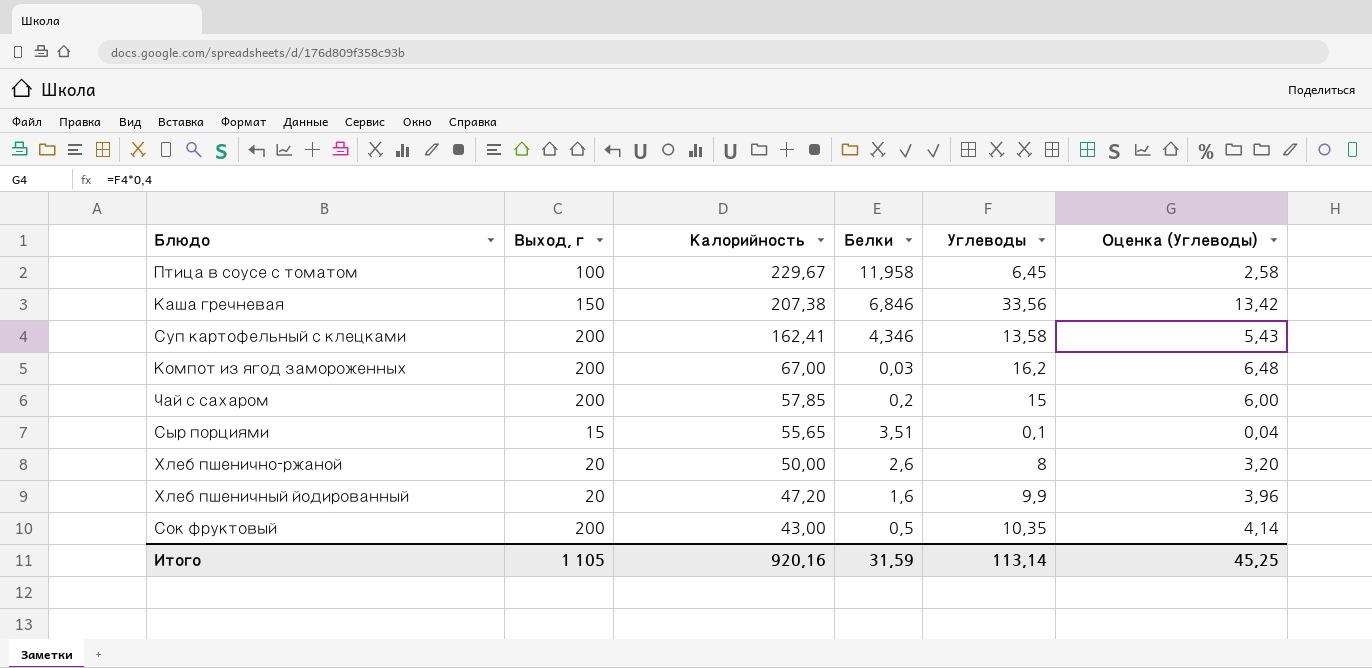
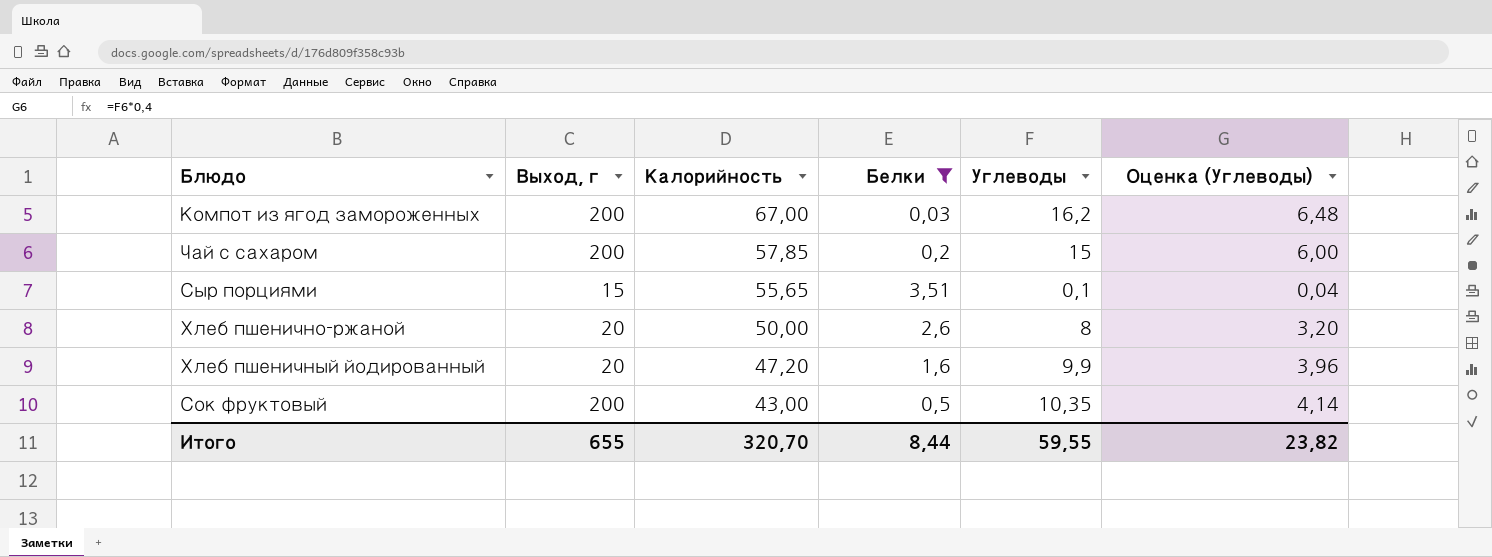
filter: none -> Белки <= 3,51
Итого | Выход, г: 1 105 -> 655
Итого | Калорийность: 920,16 -> 320,70
Итого | Белки: 31,59 -> 8,44
Итого | Углеводы: 113,14 -> 59,55
Итого | Оценка (Углеводы): 45,25 -> 23,82

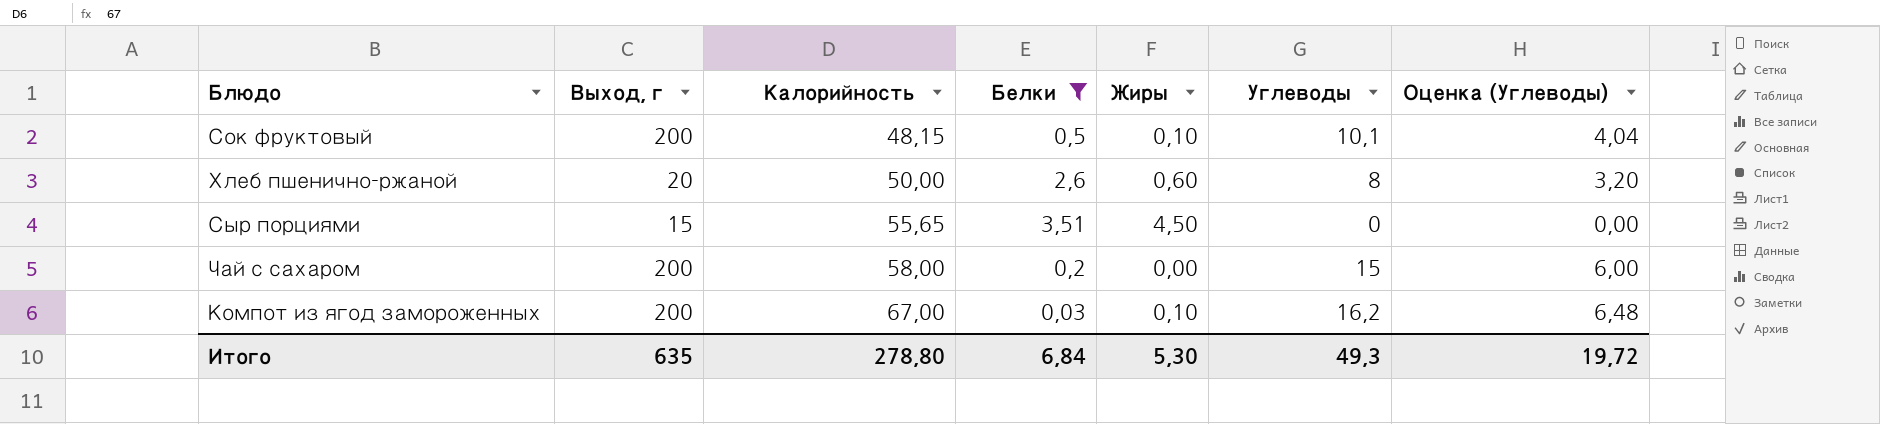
row order: Калорийность descending -> Калорийность ascending
column Жиры | position: none -> 5
row Хлеб пшеничный йодированный: 20 | 47,20 | 1,6 | 9,9 | 3,96 -> none
Сок фруктовый | Калорийность: 43,00 -> 48,15
Сок фруктовый | Углеводы: 10,35 -> 10,1
Сок фруктовый | Оценка (Углеводы): 4,14 -> 4,04
Сыр порциями | Углеводы: 0,1 -> 0
Сыр порциями | Оценка (Углеводы): 0,04 -> 0,00
Чай с сахаром | Калорийность: 57,85 -> 58,00
Итого | Выход, г: 655 -> 635
Итого | Калорийность: 320,70 -> 278,80
Итого | Белки: 8,44 -> 6,84
Итого | Углеводы: 59,55 -> 49,3
Итого | Оценка (Углеводы): 23,82 -> 19,72

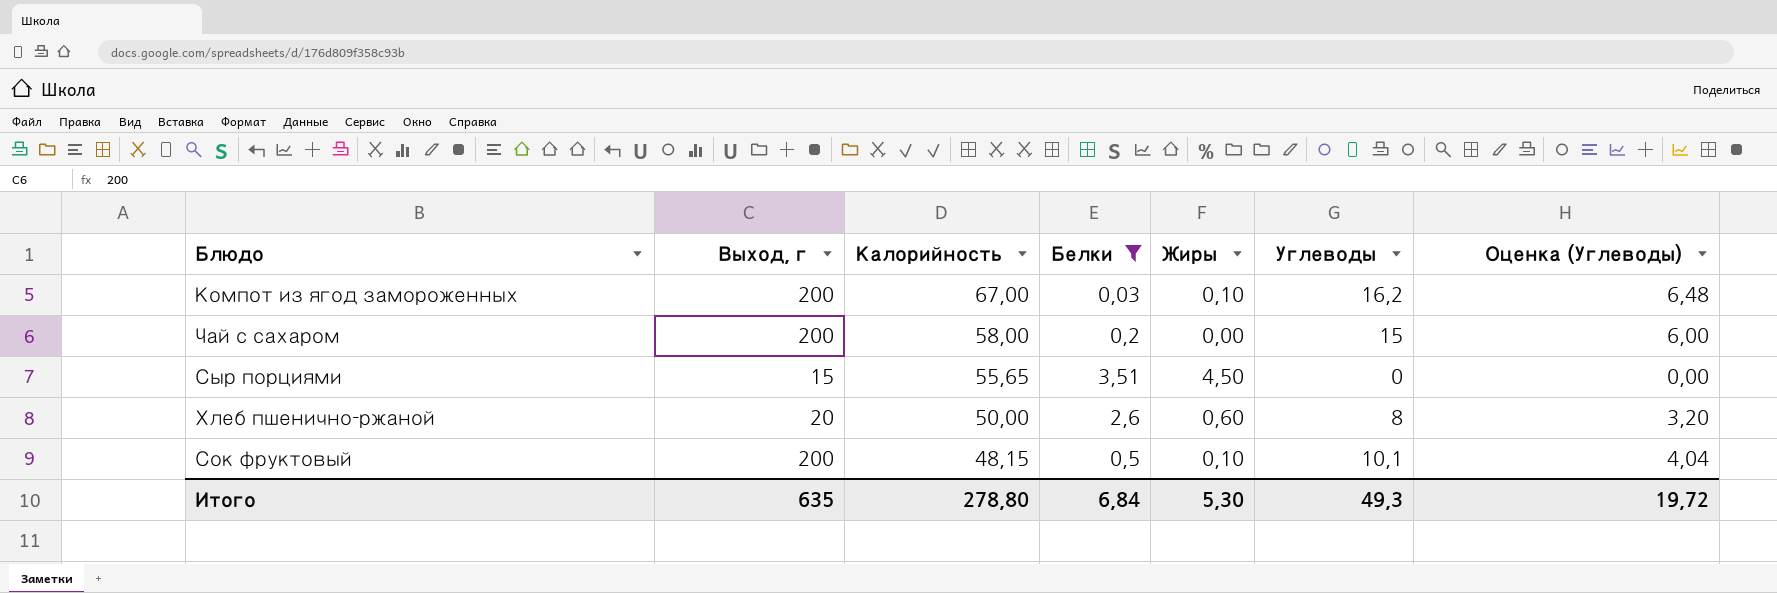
row order: Калорийность ascending -> Калорийность descending

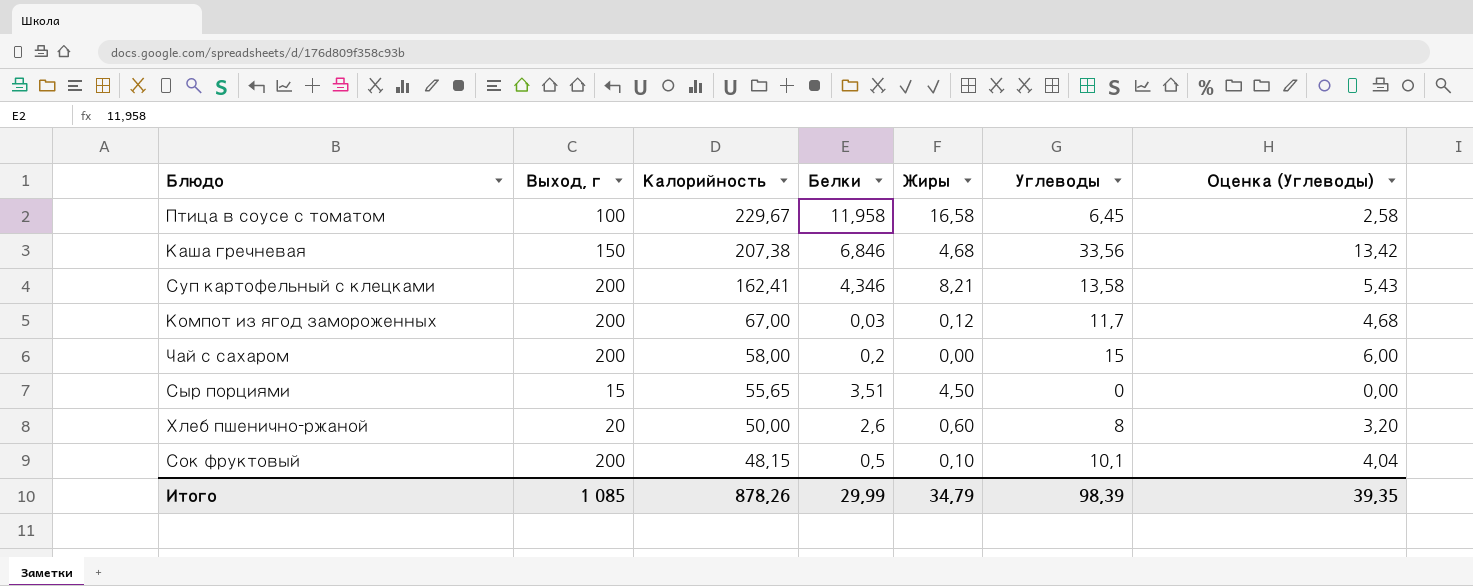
filter: Белки <= 3,51 -> none
Компот из ягод замороженных | Жиры: 0,10 -> 0,12
Компот из ягод замороженных | Углеводы: 16,2 -> 11,7
Компот из ягод замороженных | Оценка (Углеводы): 6,48 -> 4,68
Итого | Выход, г: 635 -> 1 085
Итого | Калорийность: 278,80 -> 878,26
Итого | Белки: 6,84 -> 29,99
Итого | Жиры: 5,30 -> 34,79
Итого | Углеводы: 49,3 -> 98,39
Итого | Оценка (Углеводы): 19,72 -> 39,35

